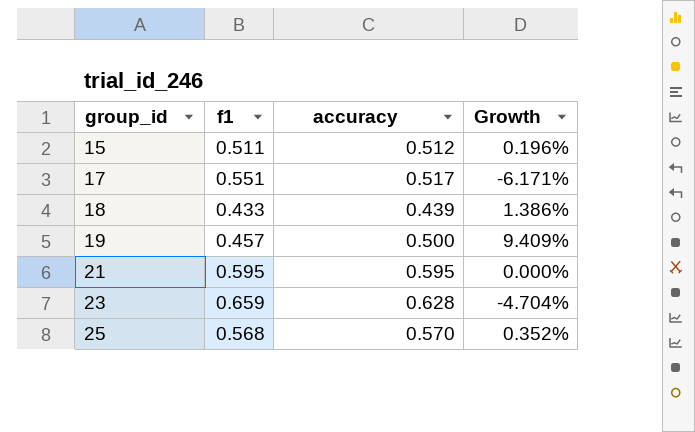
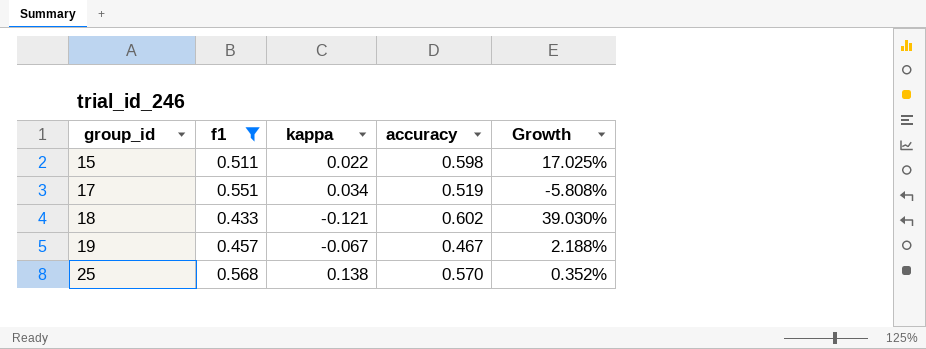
filter: none -> f1 <= 0.568
column kappa | position: none -> 3
15 | accuracy: 0.512 -> 0.598
15 | Growth: 0.196% -> 17.025%
17 | accuracy: 0.517 -> 0.519
17 | Growth: -6.171% -> -5.808%
18 | accuracy: 0.439 -> 0.602
18 | Growth: 1.386% -> 39.030%
19 | accuracy: 0.500 -> 0.467
19 | Growth: 9.409% -> 2.188%

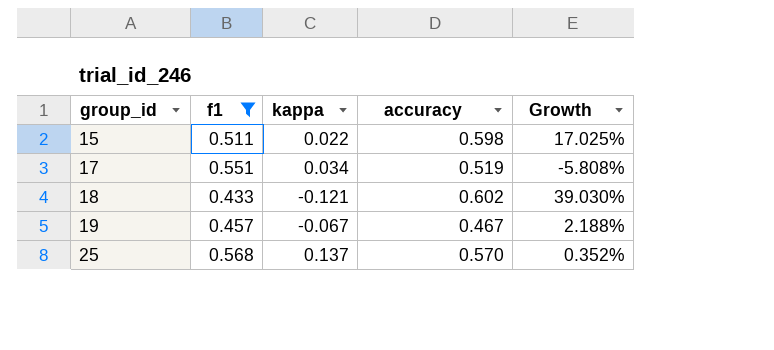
25 | kappa: 0.138 -> 0.137

